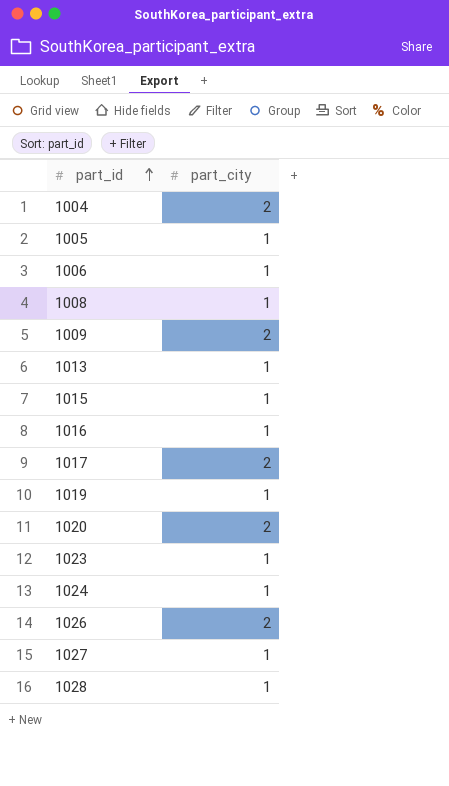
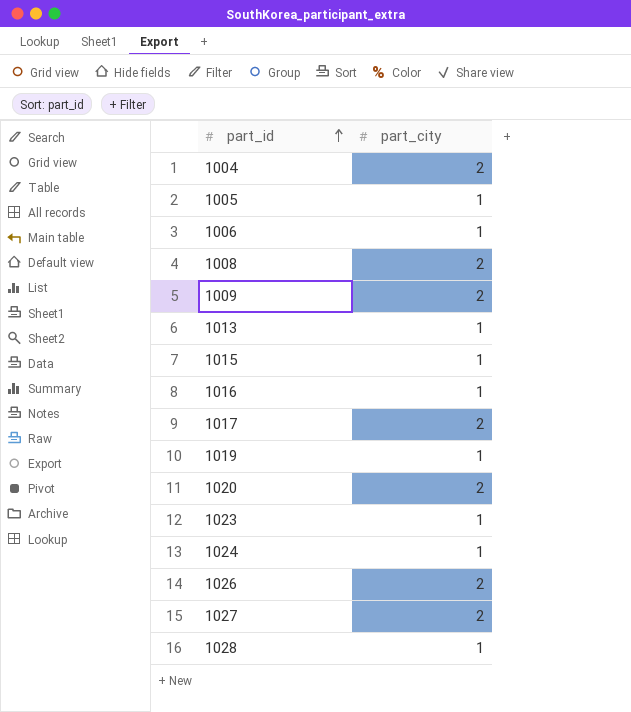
1008 | part_city: 1 -> 2
1027 | part_city: 1 -> 2

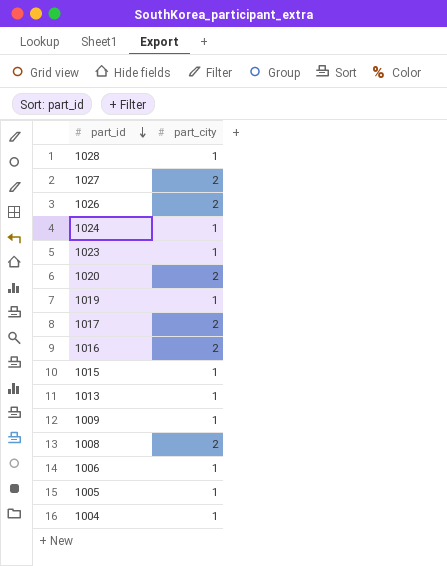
row order: part_id ascending -> part_id descending
1016 | part_city: 1 -> 2
1009 | part_city: 2 -> 1
1004 | part_city: 2 -> 1

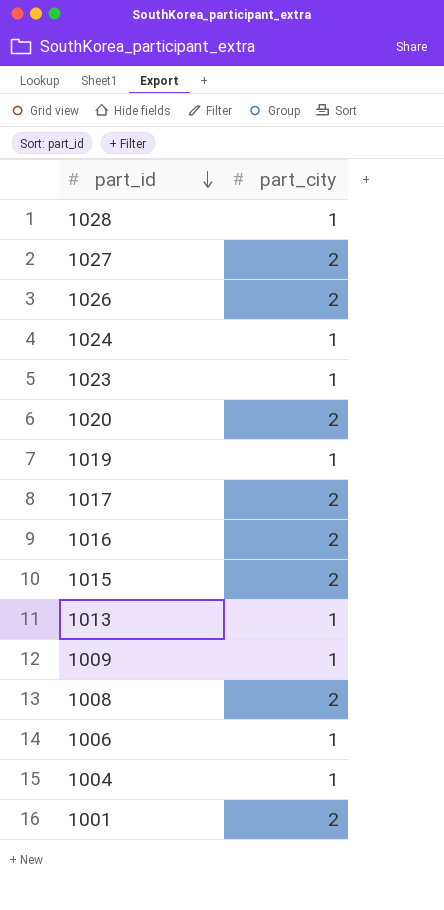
row 1005: 1 -> none
1015 | part_city: 1 -> 2
row 1001: none -> 2

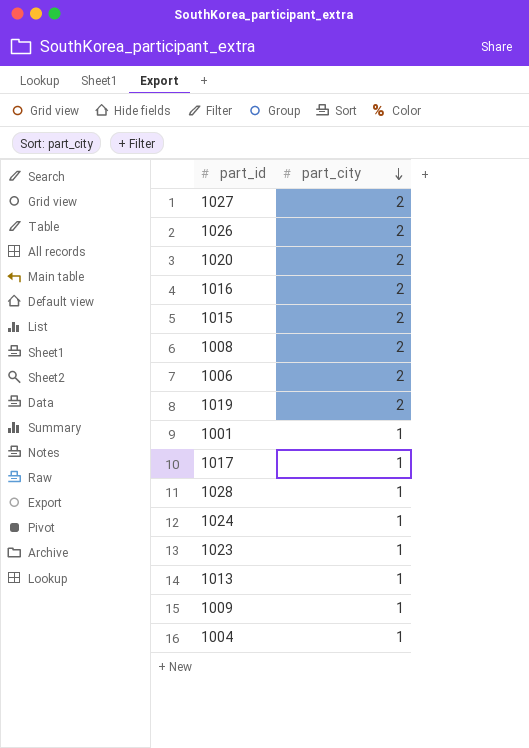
row order: part_id descending -> part_city descending
1006 | part_city: 1 -> 2
1019 | part_city: 1 -> 2
1001 | part_city: 2 -> 1
1017 | part_city: 2 -> 1

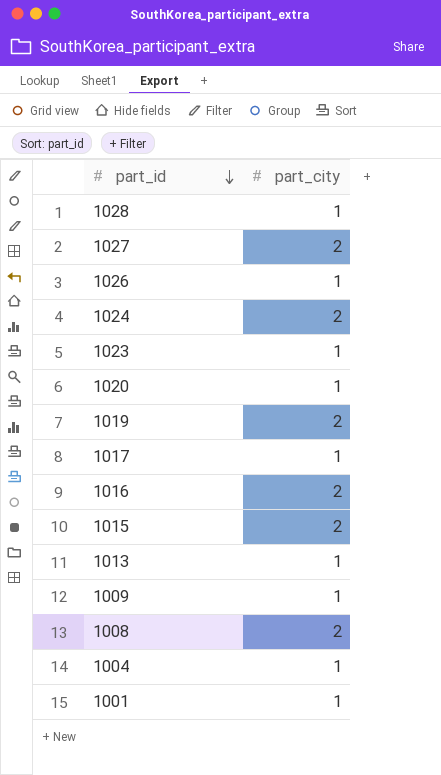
row order: part_city descending -> part_id descending
row 1006: 2 -> none
1026 | part_city: 2 -> 1
1024 | part_city: 1 -> 2
1020 | part_city: 2 -> 1

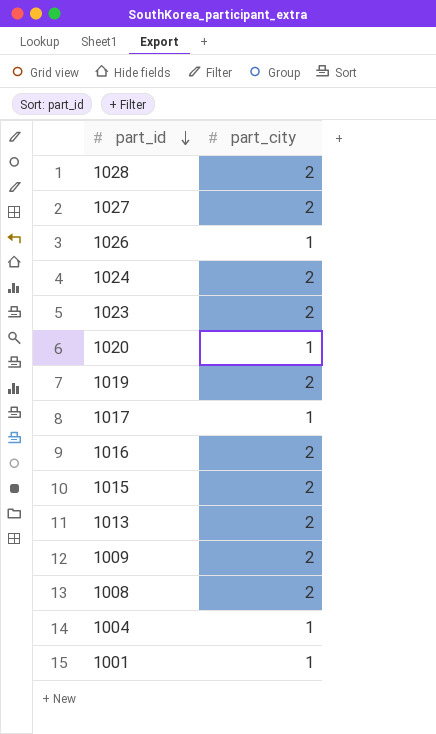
1028 | part_city: 1 -> 2
1023 | part_city: 1 -> 2
1013 | part_city: 1 -> 2
1009 | part_city: 1 -> 2

